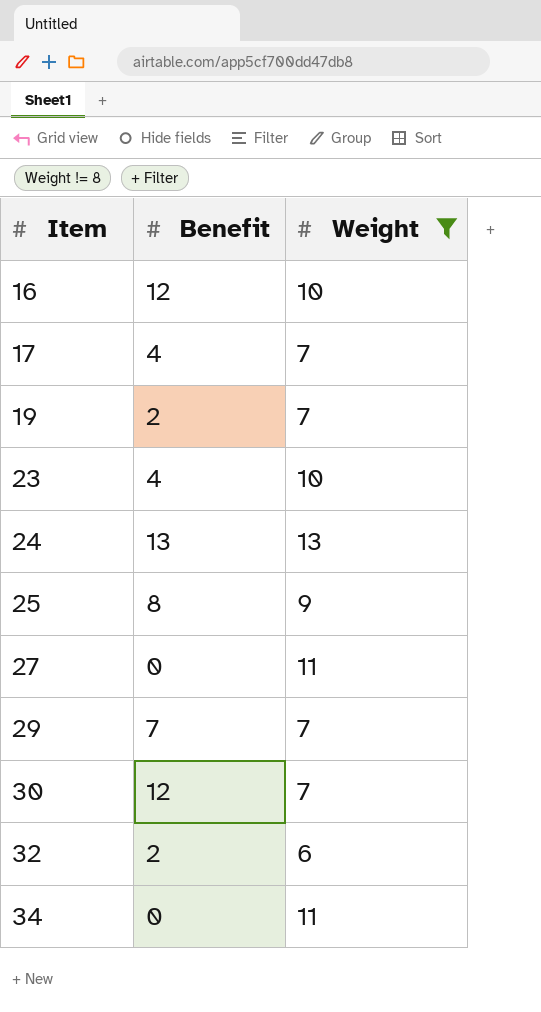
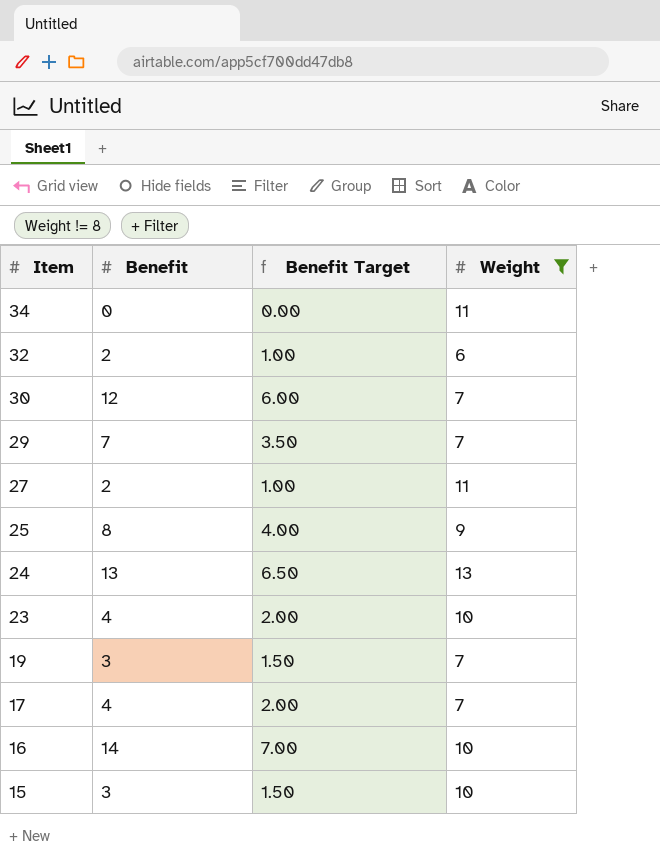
row order: Item ascending -> Item descending
column Benefit Target | formula: none -> [Benefit] * 0.5
27 | Benefit: 0 -> 2
19 | Benefit: 2 -> 3
16 | Benefit: 12 -> 14
row 15: none -> 3 | 1.50 | 10

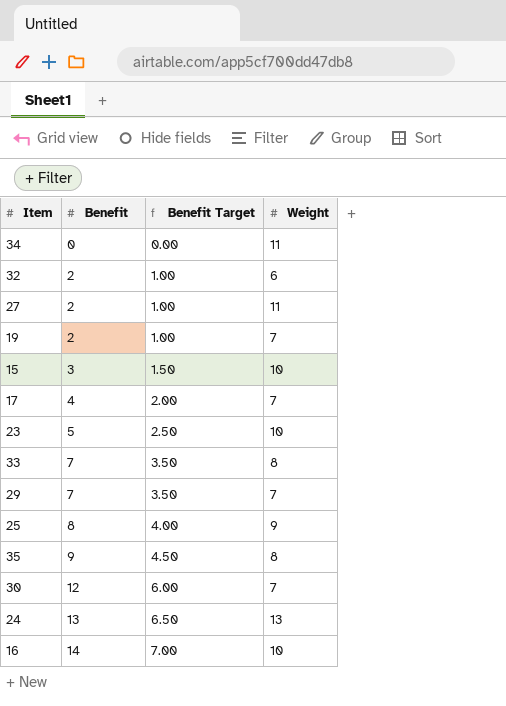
filter: Weight != 8 -> none
row order: Item descending -> Benefit ascending
19 | Benefit: 3 -> 2
19 | Benefit Target: 1.50 -> 1.00
23 | Benefit: 4 -> 5
23 | Benefit Target: 2.00 -> 2.50

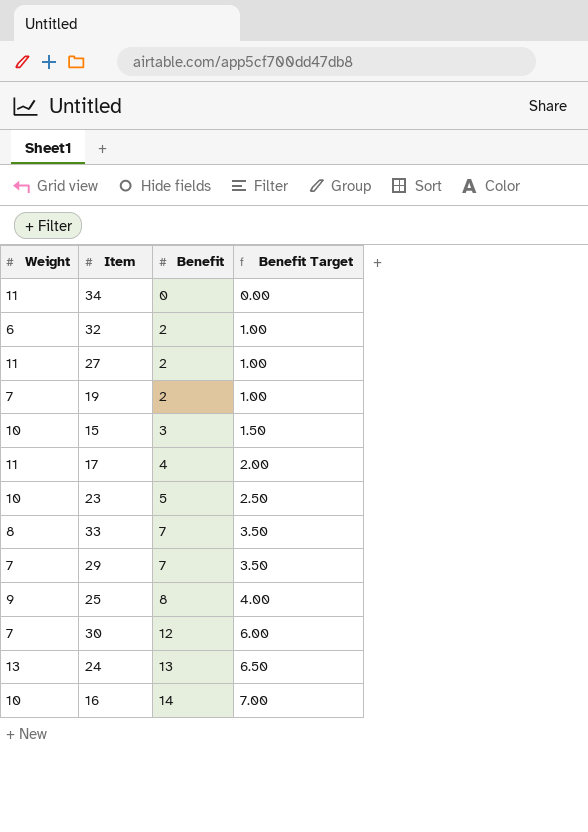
column Weight | position: 4 -> 1
row 35: 9 | 4.50 | 8 -> none
17 | Weight: 7 -> 11

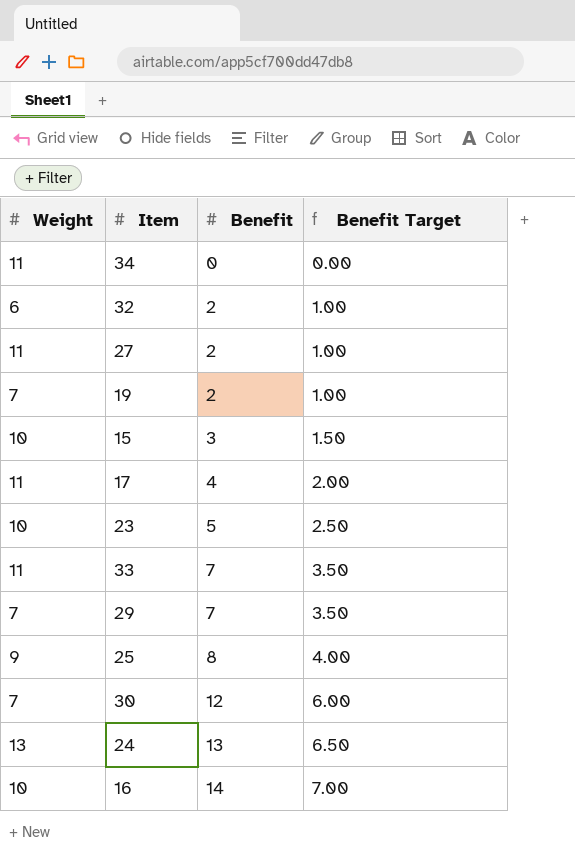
33 | Weight: 8 -> 11

